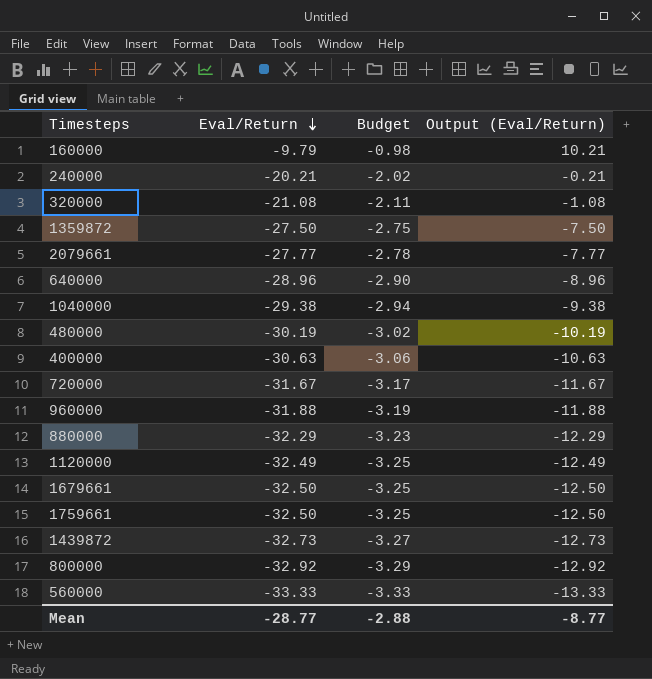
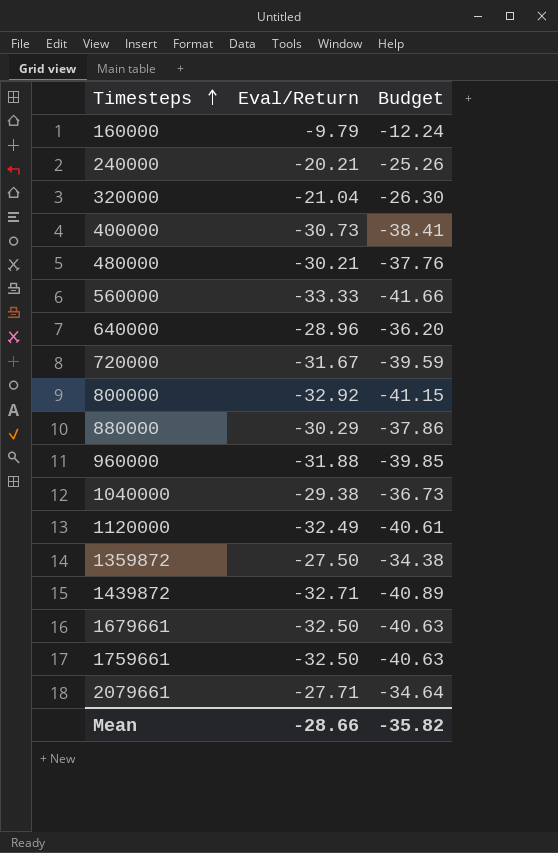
row order: Eval/Return descending -> Timesteps ascending
column Output (Eval/Return) | formula: [Eval/Return] + 20 -> none
column Budget | formula: [Eval/Return] * 0.1 -> [Eval/Return] * 1.25
320000 | Eval/Return: -21.08 -> -21.04
400000 | Eval/Return: -30.63 -> -30.73
480000 | Eval/Return: -30.19 -> -30.21
880000 | Eval/Return: -32.29 -> -30.29
1439872 | Eval/Return: -32.73 -> -32.71
2079661 | Eval/Return: -27.77 -> -27.71
Mean | Eval/Return: -28.77 -> -28.66
Mean | Budget: -2.88 -> -35.82

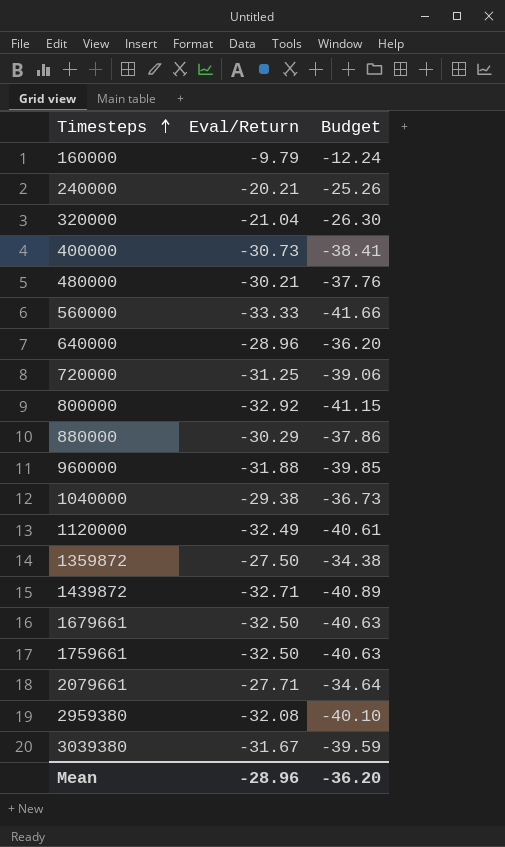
720000 | Eval/Return: -31.67 -> -31.25
720000 | Budget: -39.59 -> -39.06
row 2959380: none -> -32.08 | -40.10
row 3039380: none -> -31.67 | -39.59
Mean | Eval/Return: -28.66 -> -28.96
Mean | Budget: -35.82 -> -36.20

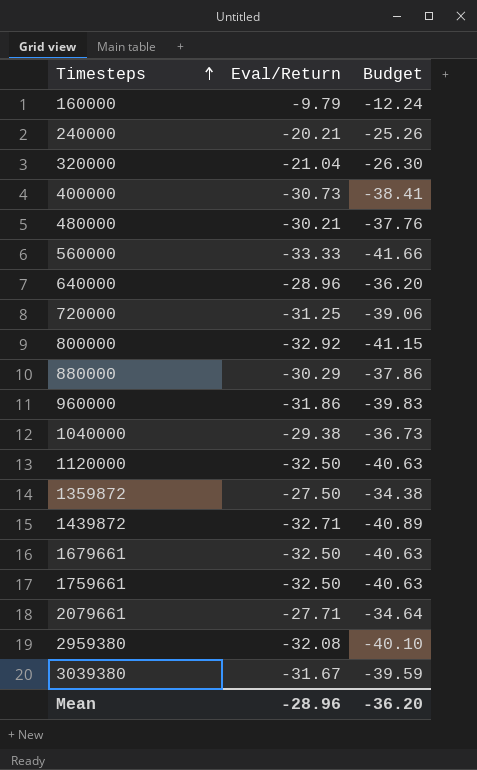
960000 | Eval/Return: -31.88 -> -31.86
960000 | Budget: -39.85 -> -39.83
1120000 | Eval/Return: -32.49 -> -32.50
1120000 | Budget: -40.61 -> -40.63

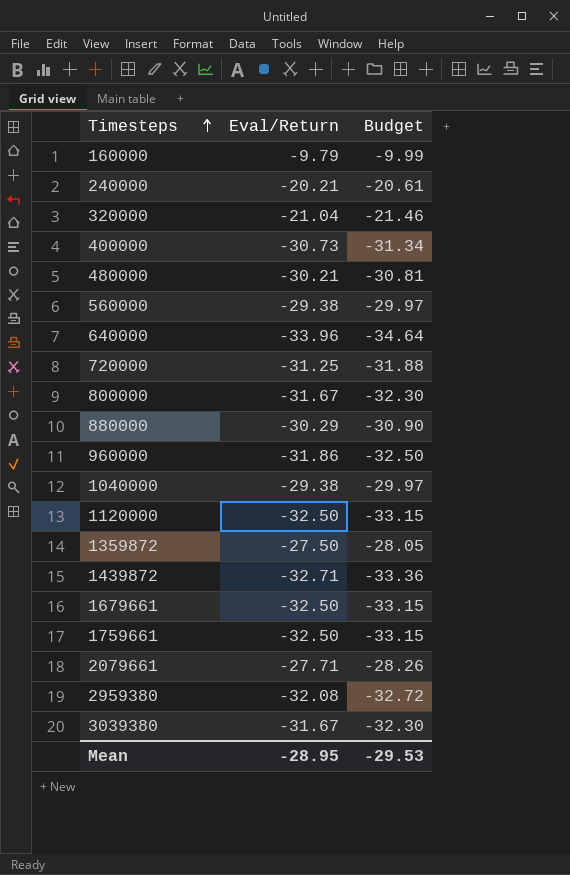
column Budget | formula: [Eval/Return] * 1.25 -> [Eval/Return] * 1.02
560000 | Eval/Return: -33.33 -> -29.38
640000 | Eval/Return: -28.96 -> -33.96
800000 | Eval/Return: -32.92 -> -31.67
Mean | Eval/Return: -28.96 -> -28.95
Mean | Budget: -36.20 -> -29.53

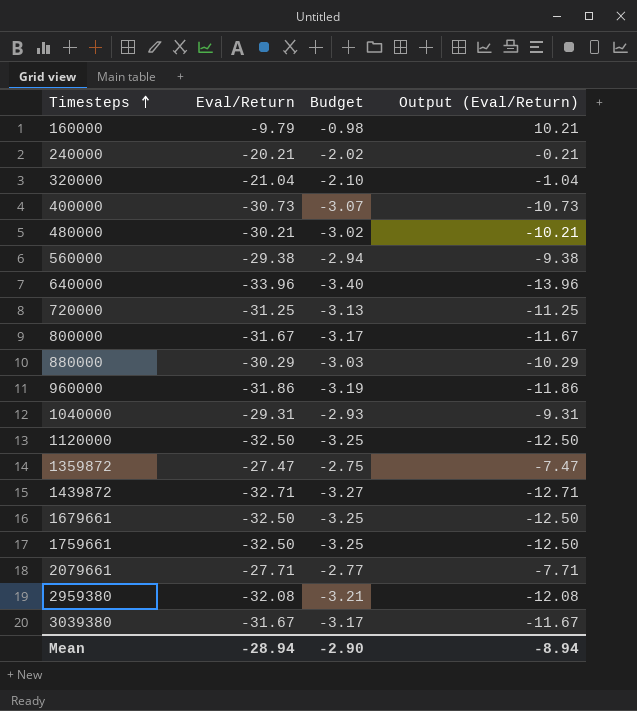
column Budget | formula: [Eval/Return] * 1.02 -> [Eval/Return] * 0.1
column Output (Eval/Return) | formula: none -> [Eval/Return] + 20
1040000 | Eval/Return: -29.38 -> -29.31
1359872 | Eval/Return: -27.50 -> -27.47
Mean | Eval/Return: -28.95 -> -28.94
Mean | Budget: -29.53 -> -2.90

